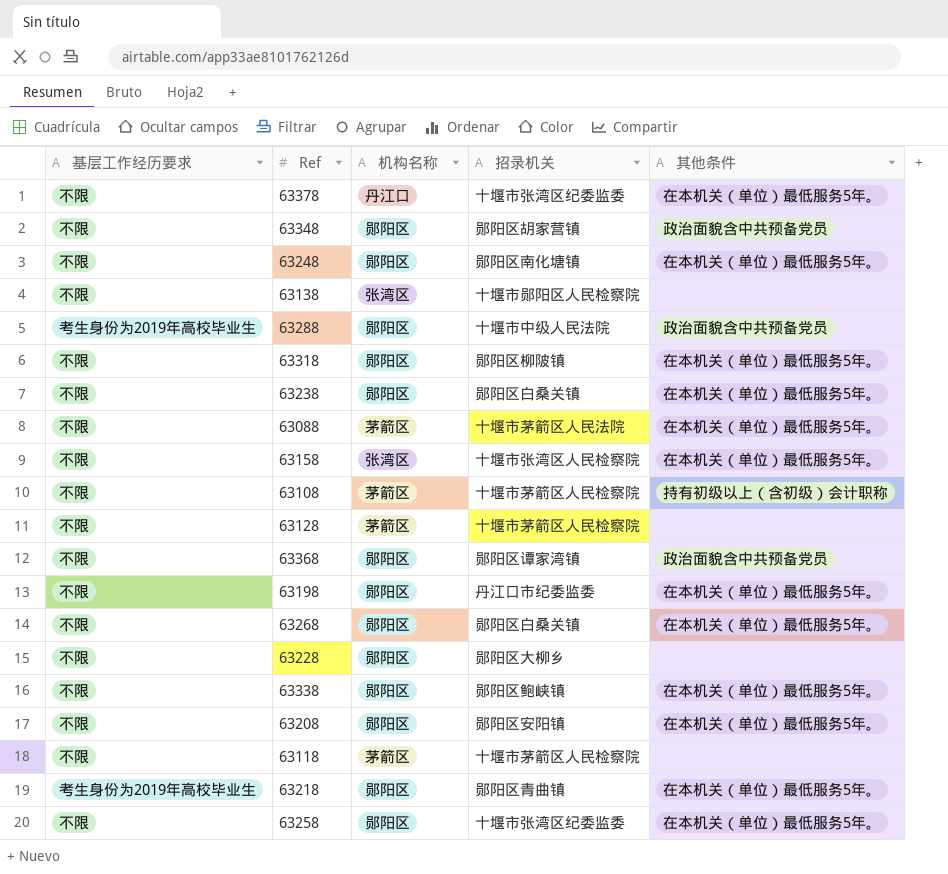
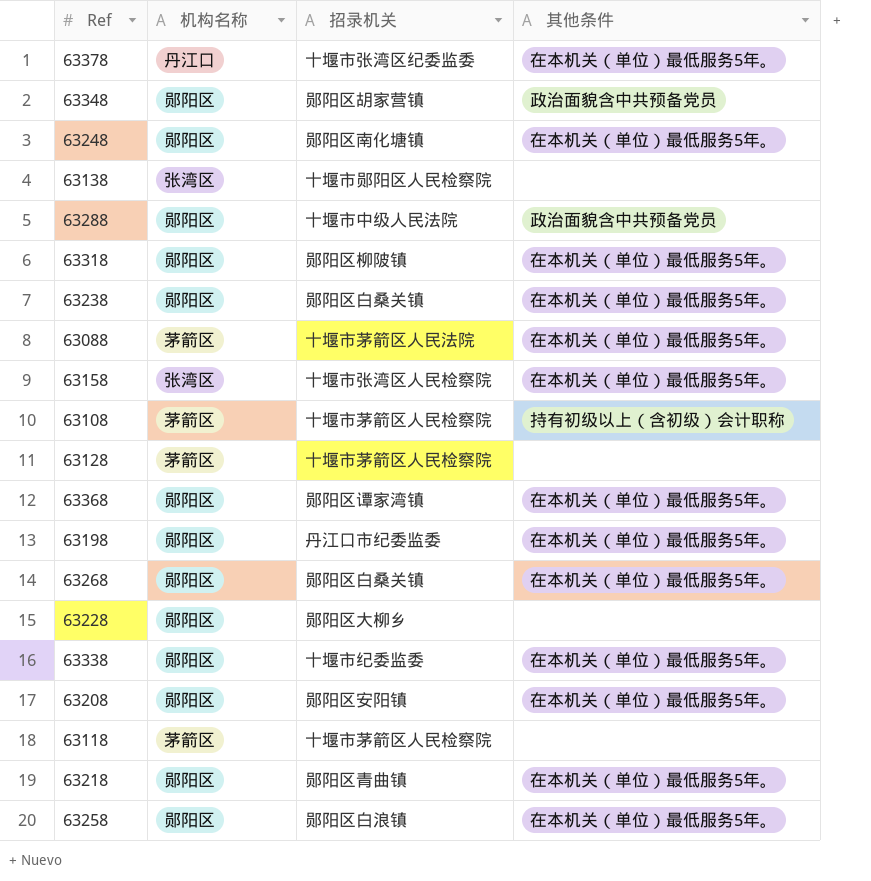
column 基层工作经历要求 | position: 1 -> none
63368 | 其他条件: 政治面貌含中共预备党员 -> 在本机关（单位）最低服务5年。
63338 | 招录机关: 郧阳区鲍峡镇 -> 十堰市纪委监委
63258 | 招录机关: 十堰市张湾区纪委监委 -> 郧阳区白浪镇

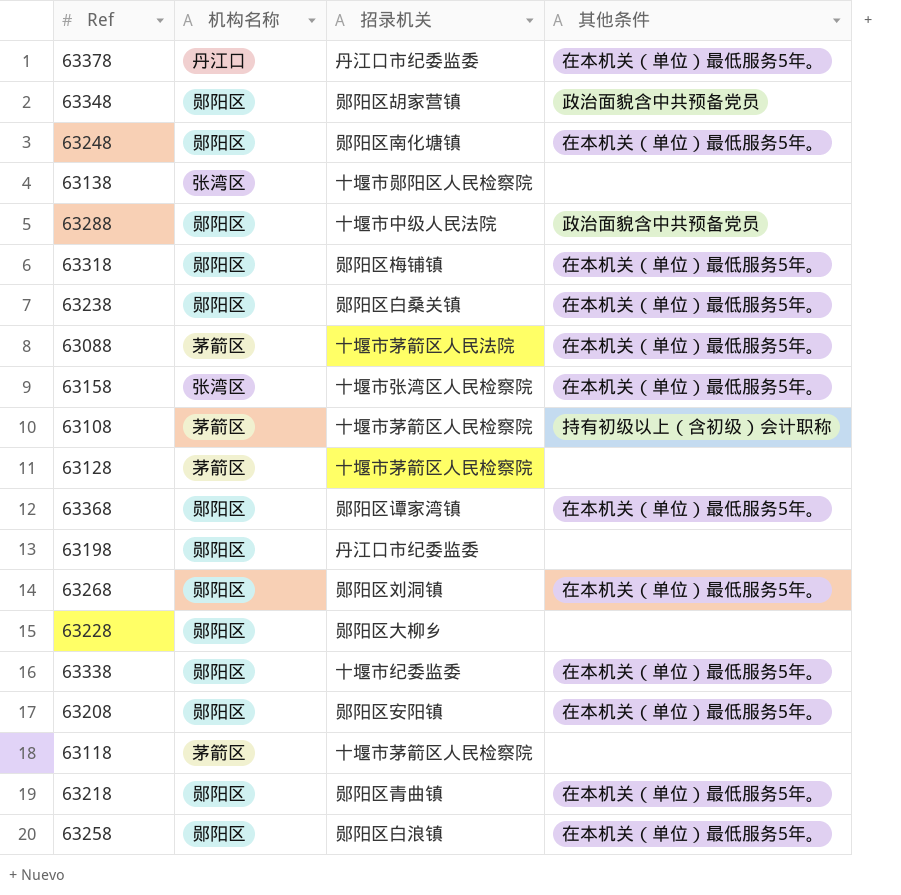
63378 | 招录机关: 十堰市张湾区纪委监委 -> 丹江口市纪委监委
63318 | 招录机关: 郧阳区柳陂镇 -> 郧阳区梅铺镇
63198 | 其他条件: 在本机关（单位）最低服务5年。 -> none
63268 | 招录机关: 郧阳区白桑关镇 -> 郧阳区刘洞镇

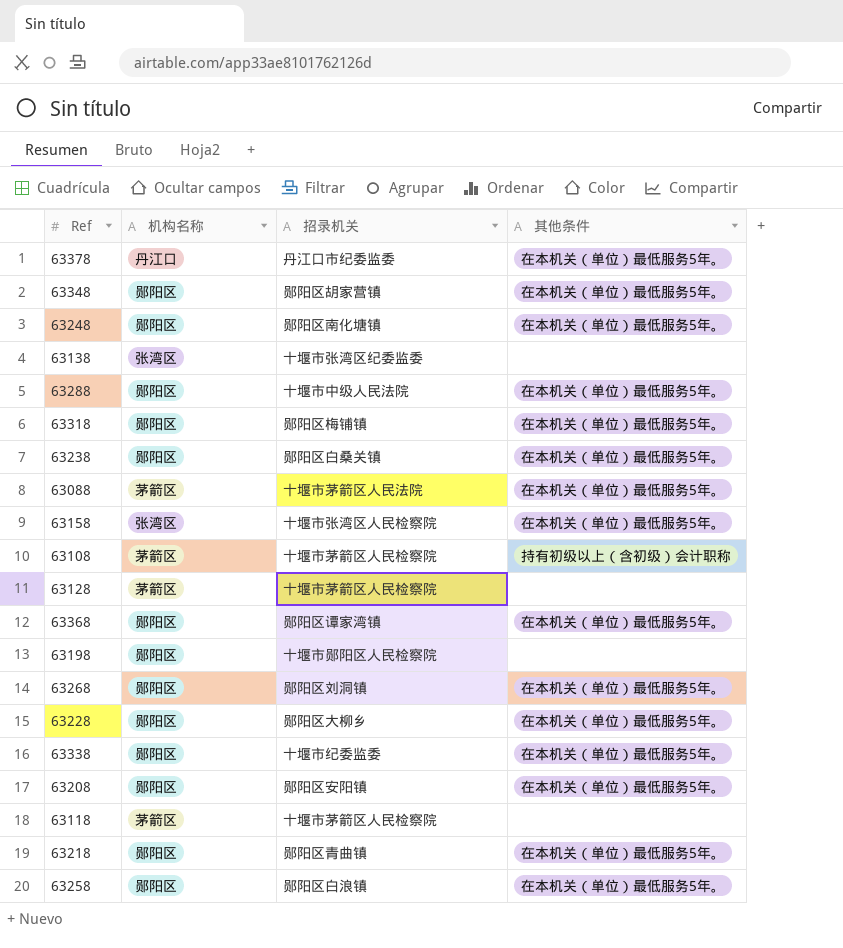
63348 | 其他条件: 政治面貌含中共预备党员 -> 在本机关（单位）最低服务5年。
63138 | 招录机关: 十堰市郧阳区人民检察院 -> 十堰市张湾区纪委监委
63288 | 其他条件: 政治面貌含中共预备党员 -> 在本机关（单位）最低服务5年。
63198 | 招录机关: 丹江口市纪委监委 -> 十堰市郧阳区人民检察院
63228 | 其他条件: none -> 在本机关（单位）最低服务5年。

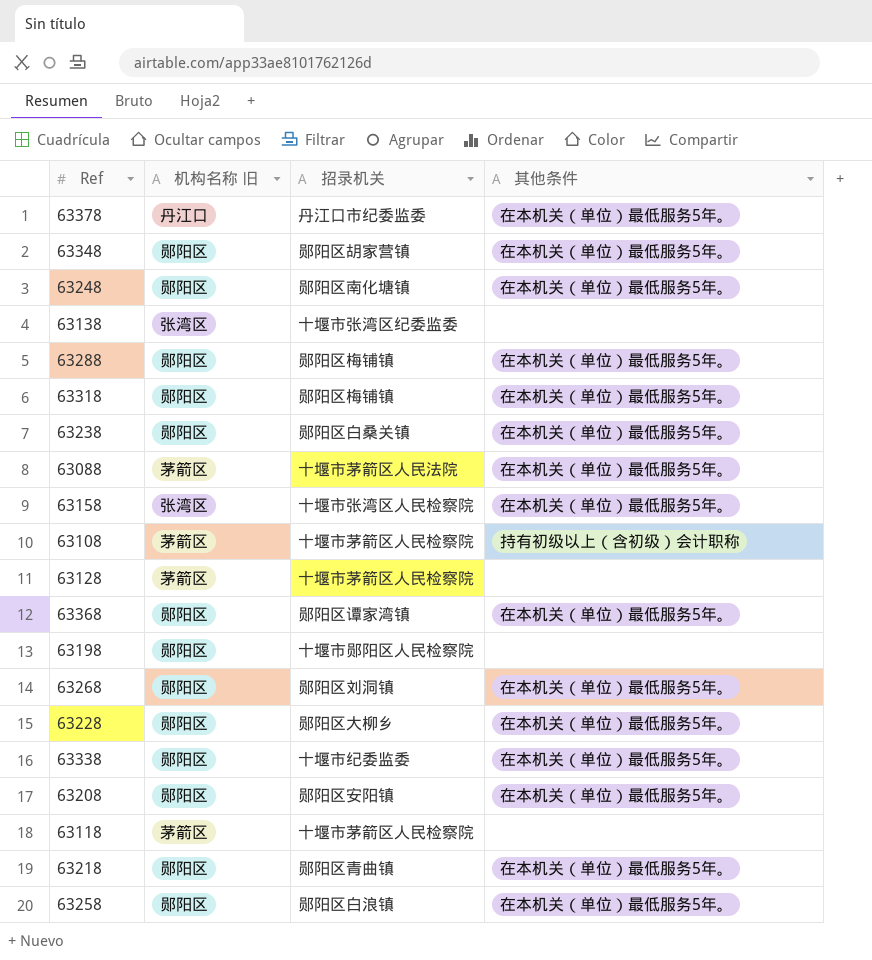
column name: 机构名称 -> 机构名称 旧
63288 | 招录机关: 十堰市中级人民法院 -> 郧阳区梅铺镇

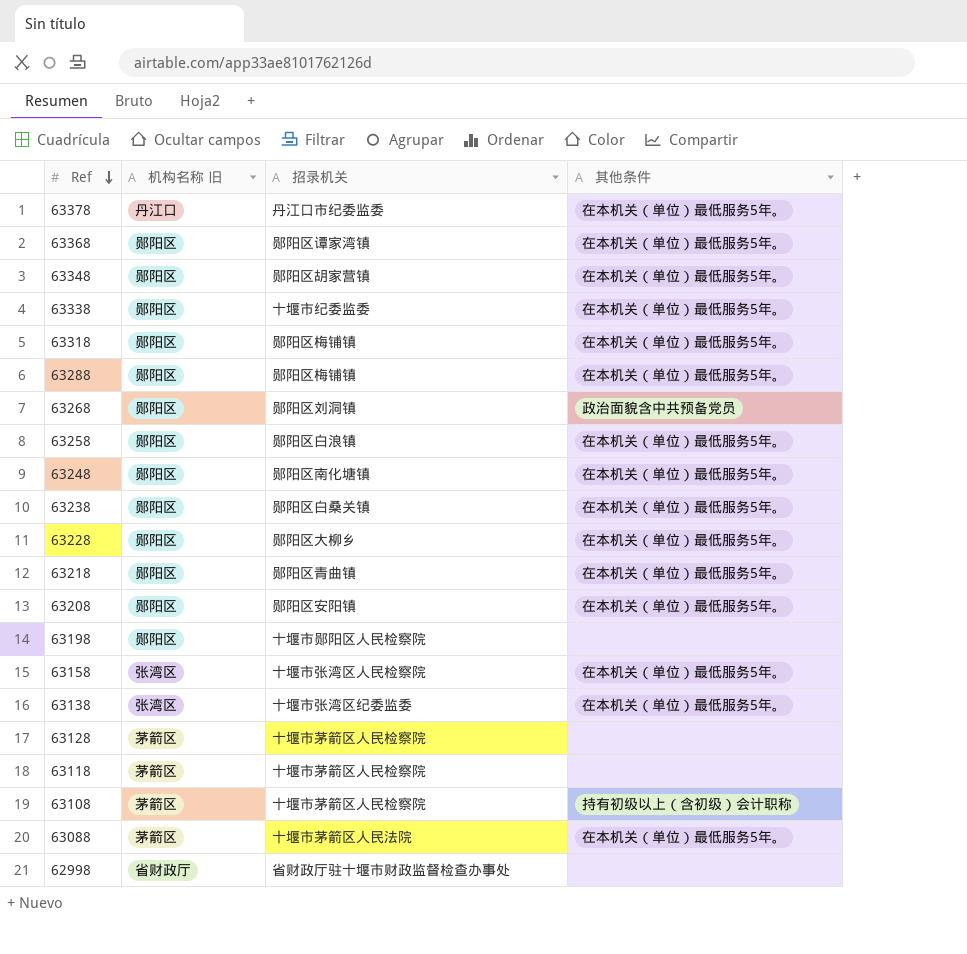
row order: none -> Ref descending
63268 | 其他条件: 在本机关（单位）最低服务5年。 -> 政治面貌含中共预备党员
63138 | 其他条件: none -> 在本机关（单位）最低服务5年。
row 62998: none -> 省财政厅 | 省财政厅驻十堰市财政监督检查办事处 | none

